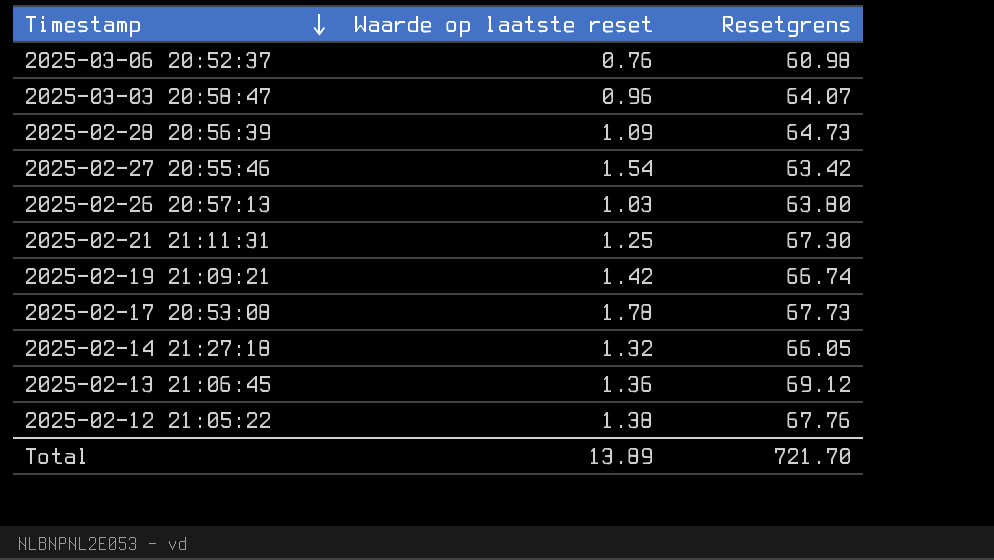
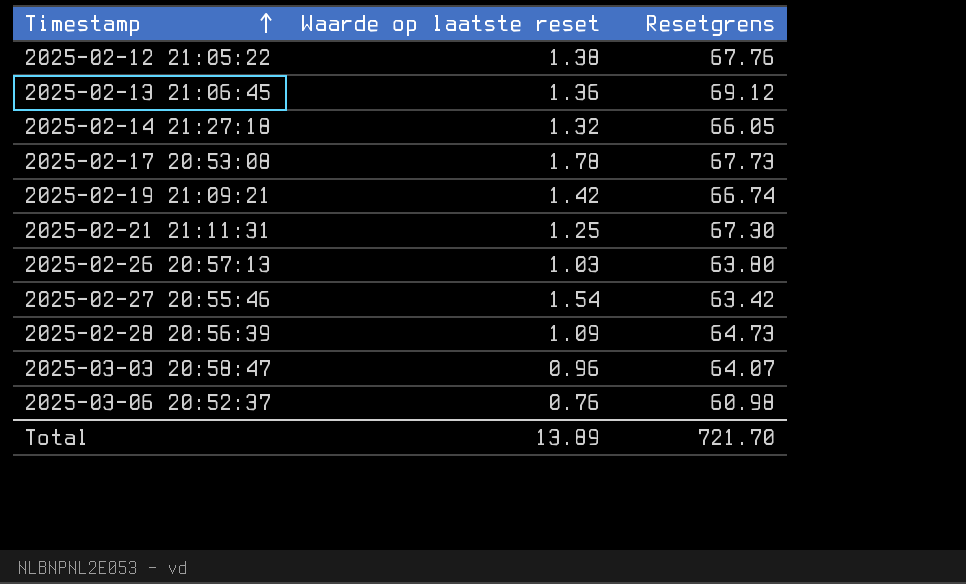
row order: Timestamp descending -> Timestamp ascending

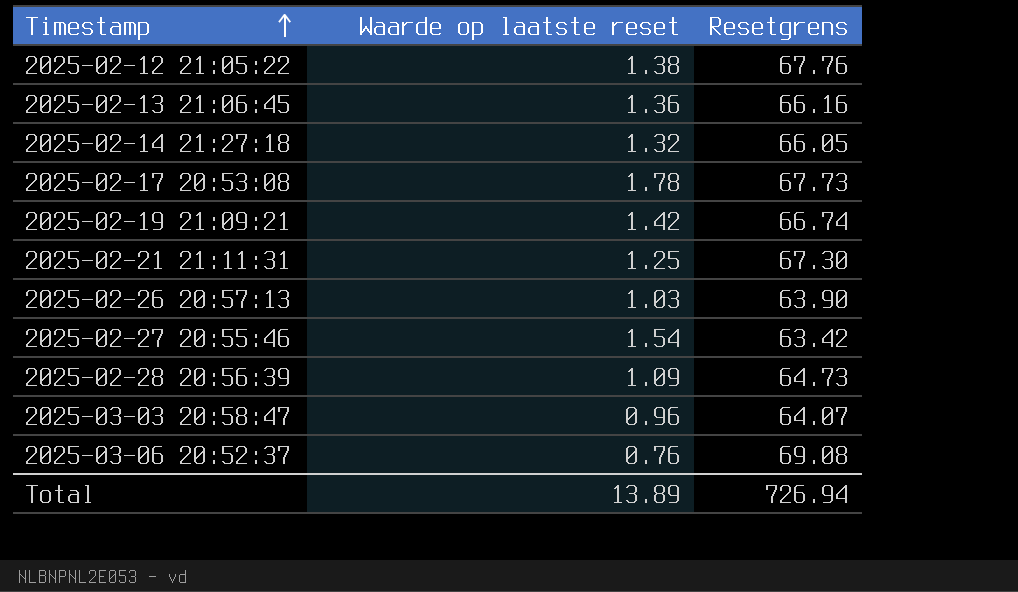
2025-02-13 21:06:45 | Resetgrens: 69.12 -> 66.16
2025-02-26 20:57:13 | Resetgrens: 63.80 -> 63.90
2025-03-06 20:52:37 | Resetgrens: 60.98 -> 69.08
Total | Resetgrens: 721.70 -> 726.94

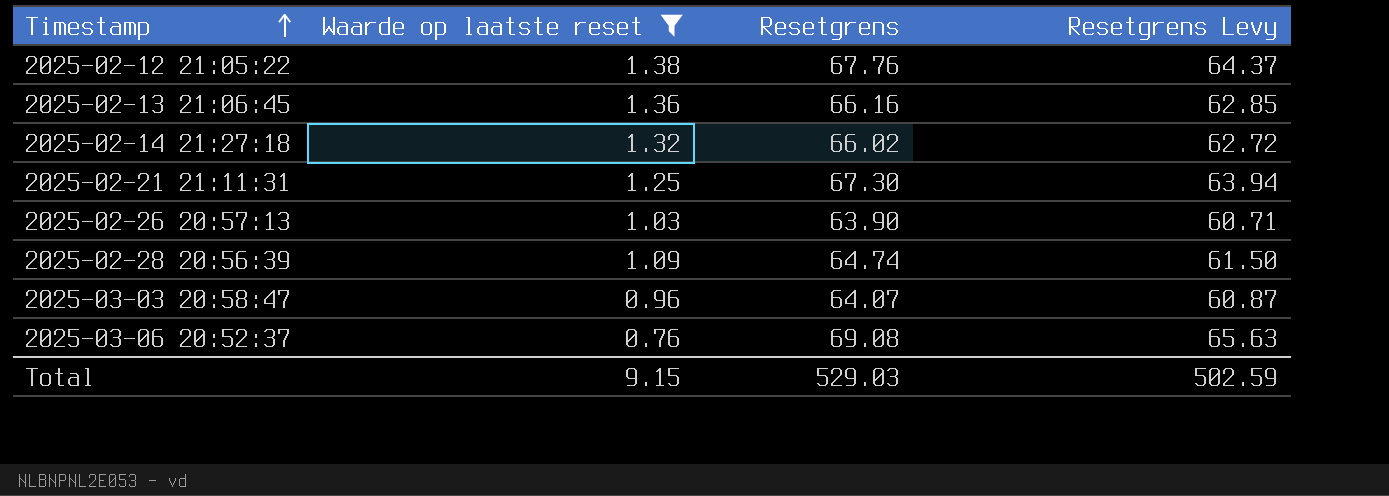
filter: none -> Waarde op laatste reset <= 1.38
column Resetgrens Levy | formula: none -> [Resetgrens] * 0.95
2025-02-14 21:27:18 | Resetgrens: 66.05 -> 66.02
2025-02-28 20:56:39 | Resetgrens: 64.73 -> 64.74
Total | Waarde op laatste reset: 13.89 -> 9.15
Total | Resetgrens: 726.94 -> 529.03

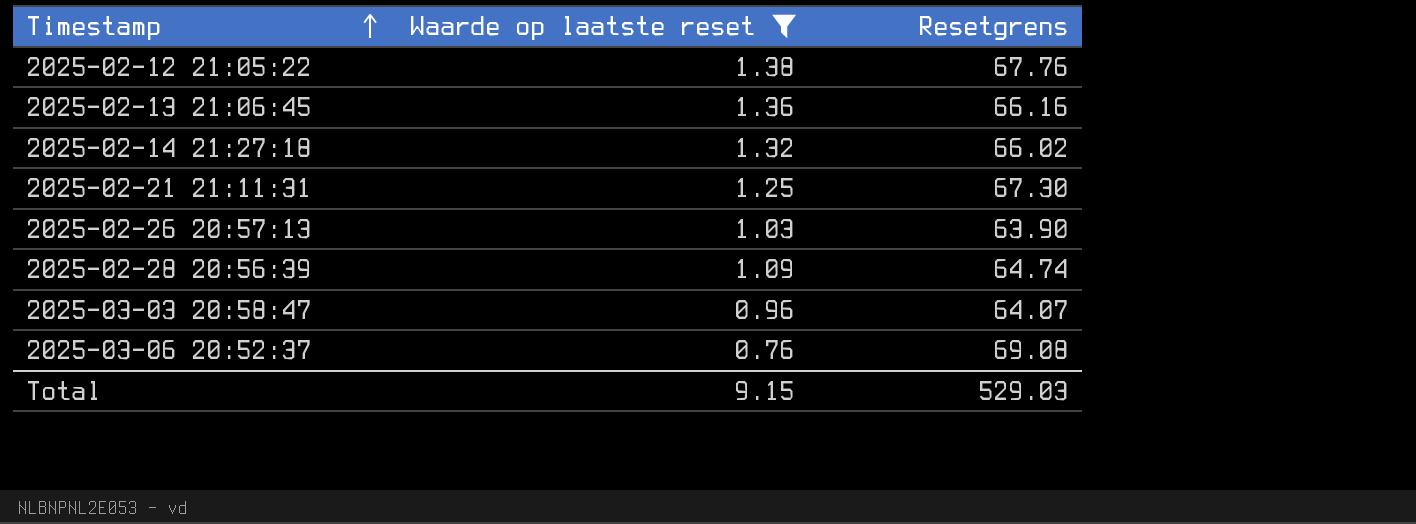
column Resetgrens Levy | formula: [Resetgrens] * 0.95 -> none

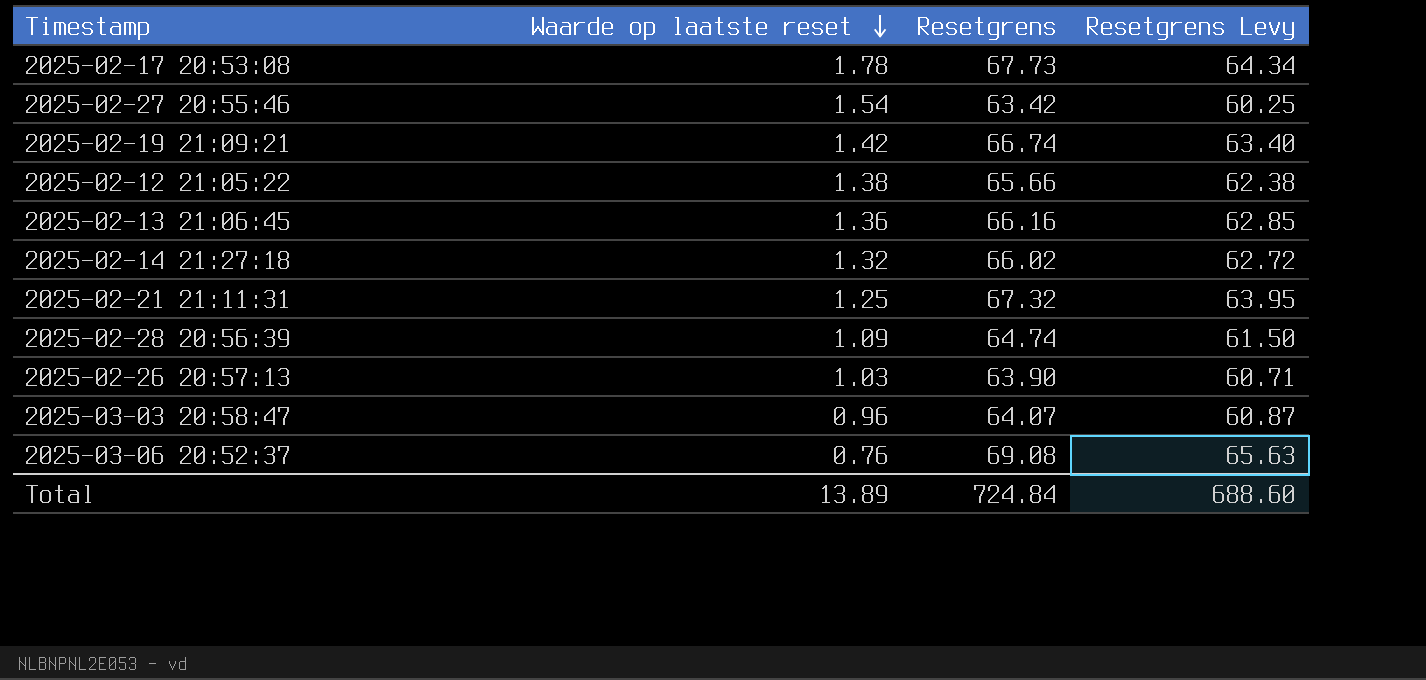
filter: Waarde op laatste reset <= 1.38 -> none
row order: Timestamp ascending -> Waarde op laatste reset descending
column Resetgrens Levy | formula: none -> [Resetgrens] * 0.95
2025-02-12 21:05:22 | Resetgrens: 67.76 -> 65.66
2025-02-21 21:11:31 | Resetgrens: 67.30 -> 67.32
Total | Waarde op laatste reset: 9.15 -> 13.89
Total | Resetgrens: 529.03 -> 724.84

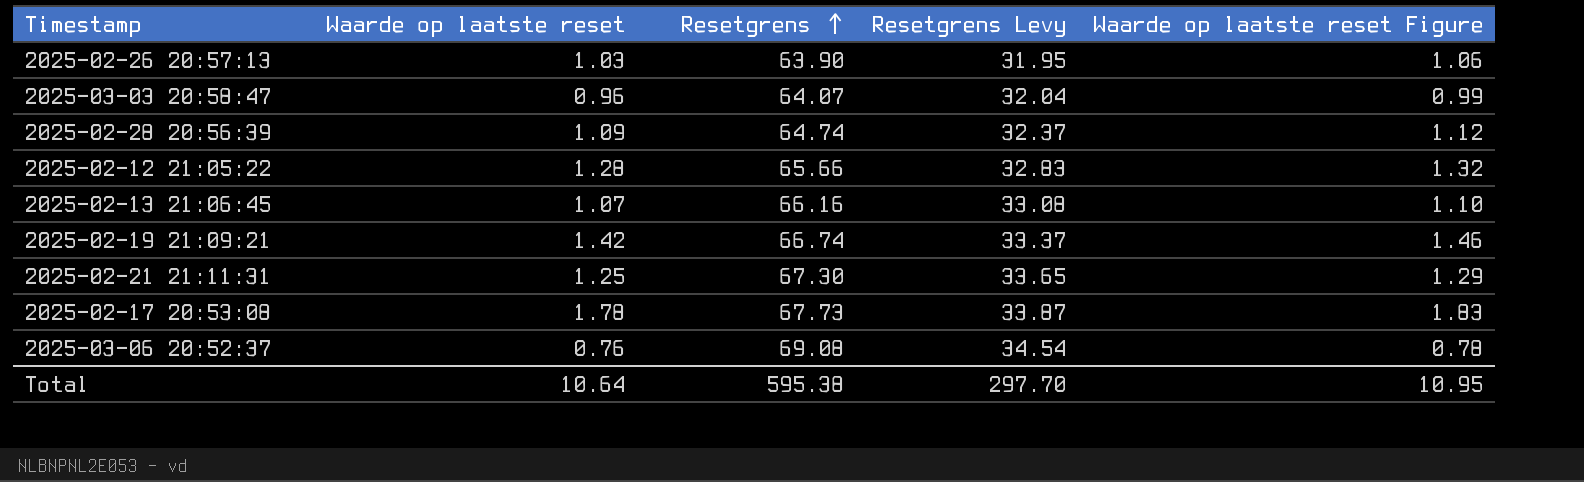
row order: Waarde op laatste reset descending -> Resetgrens ascending
column Resetgrens Levy | formula: [Resetgrens] * 0.95 -> [Resetgrens] * 0.5
column Waarde op laatste reset Figure | formula: none -> [Waarde op laatste reset] * 1.03
row 2025-02-27 20:55:46: 1.54 | 63.42 | 60.25 -> none
row 2025-02-14 21:27:18: 1.32 | 66.02 | 62.72 -> none
2025-02-12 21:05:22 | Waarde op laatste reset: 1.38 -> 1.28
2025-02-13 21:06:45 | Waarde op laatste reset: 1.36 -> 1.07
2025-02-21 21:11:31 | Resetgrens: 67.32 -> 67.30
Total | Waarde op laatste reset: 13.89 -> 10.64
Total | Resetgrens: 724.84 -> 595.38
Total | Resetgrens Levy: 688.60 -> 297.70

